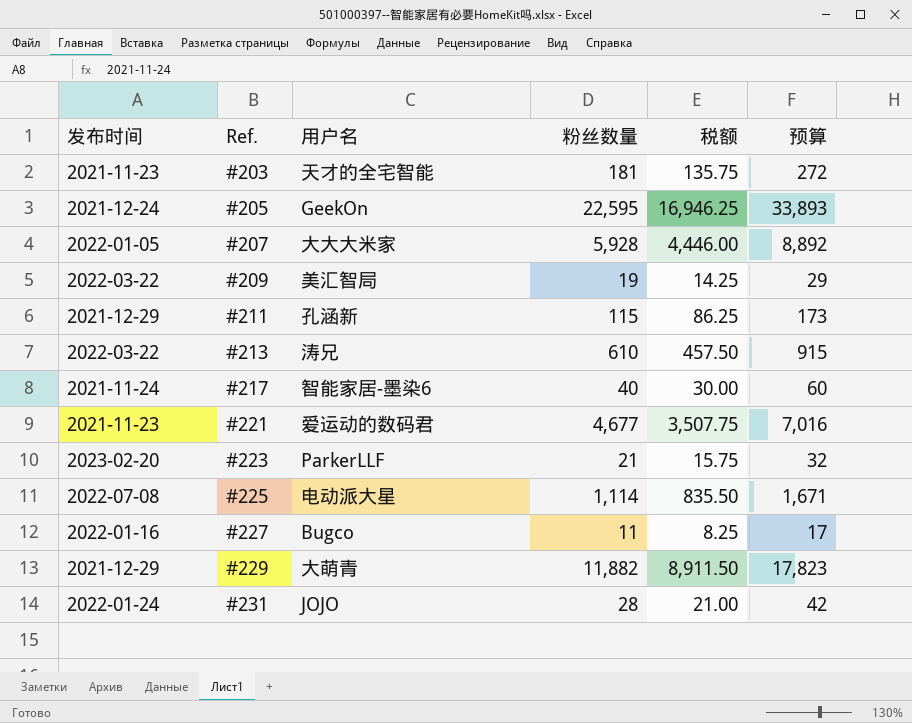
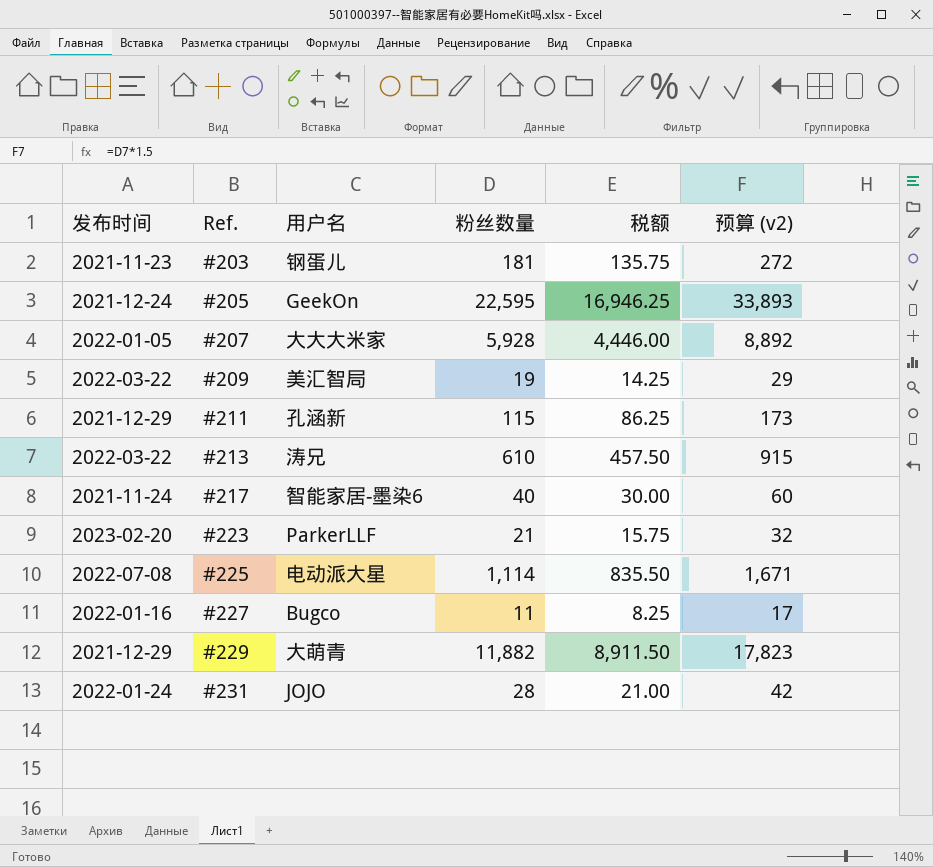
column name: 预算 -> 预算 (v2)
row #221: 2021-11-23 | 爱运动的数码君 | 4,677 | 3,507.75 | 7,016 -> none
#203 | 用户名: 天才的全宅智能 -> 钢蛋儿

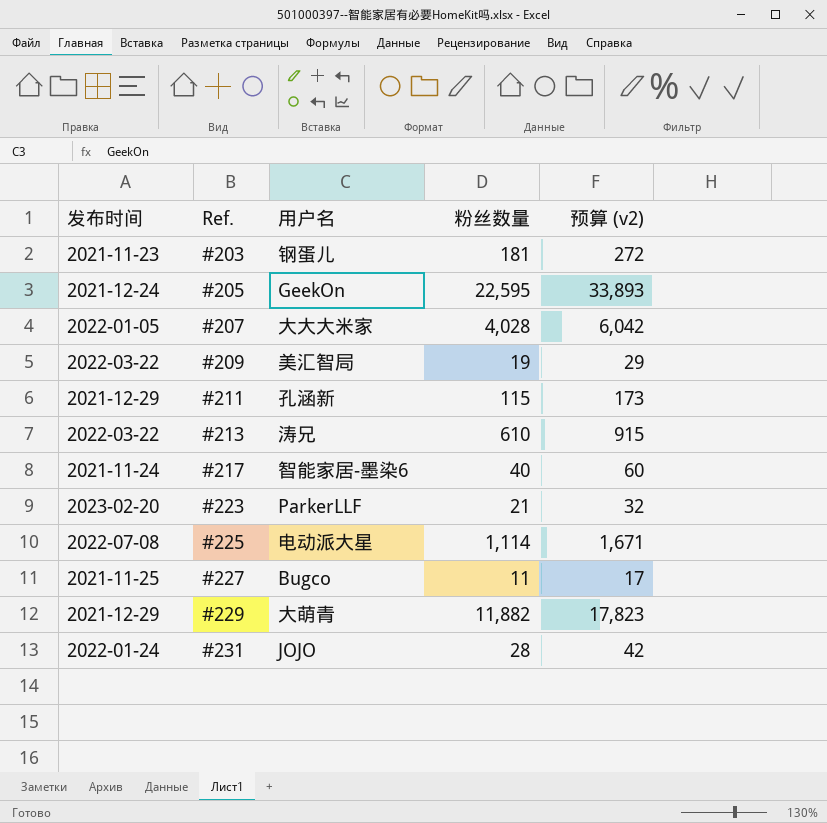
column 税额 | formula: [粉丝数量] * 0.75 -> none
#207 | 粉丝数量: 5,928 -> 4,028
#207 | 预算 (v2): 8,892 -> 6,042
#227 | 发布时间: 2022-01-16 -> 2021-11-25

